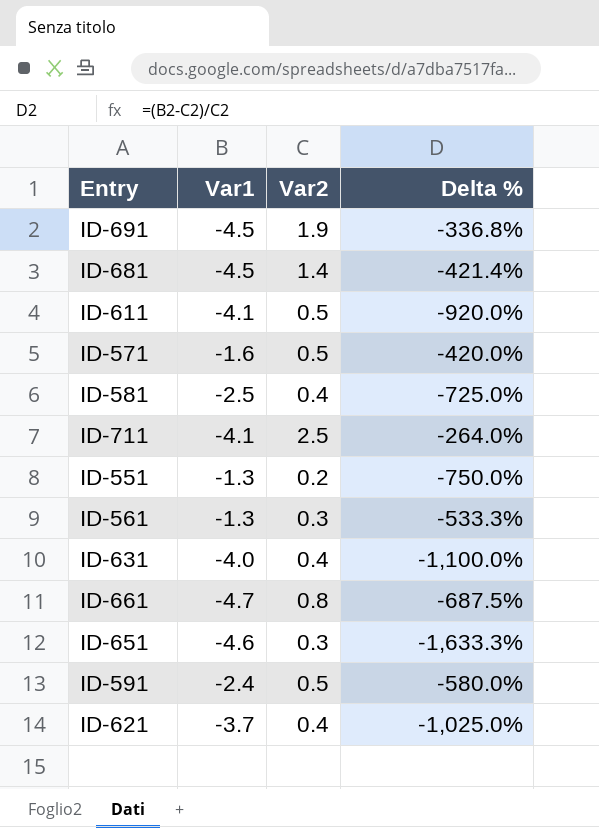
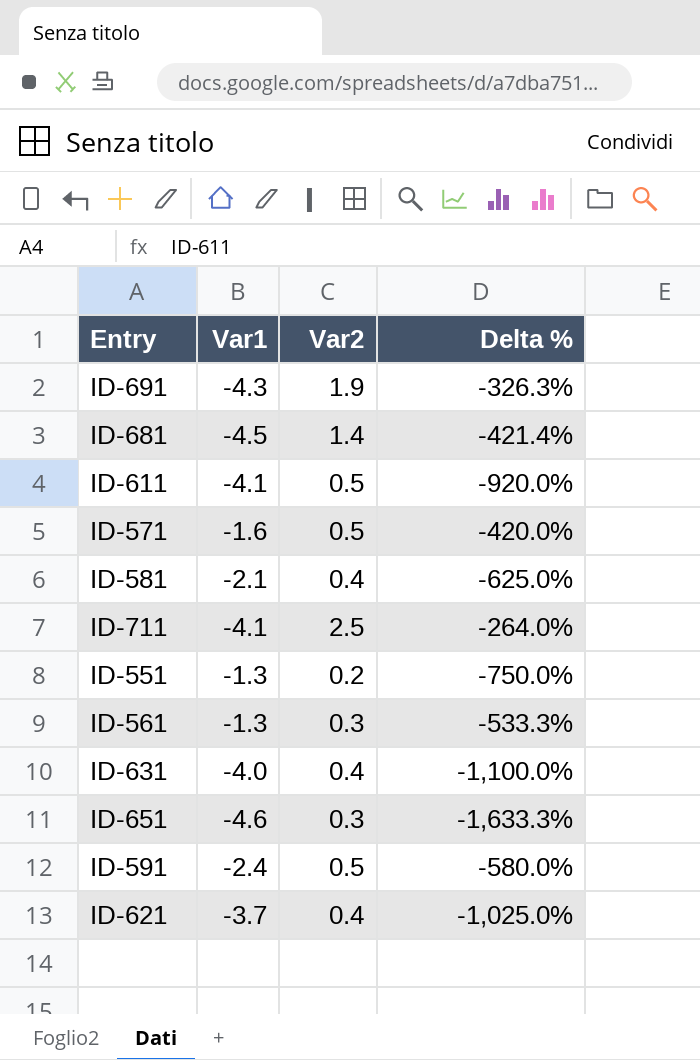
row ID-661: -4.7 | 0.8 | -687.5% -> none
ID-691 | Var1: -4.5 -> -4.3
ID-691 | Delta %: -336.8% -> -326.3%
ID-581 | Var1: -2.5 -> -2.1
ID-581 | Delta %: -725.0% -> -625.0%

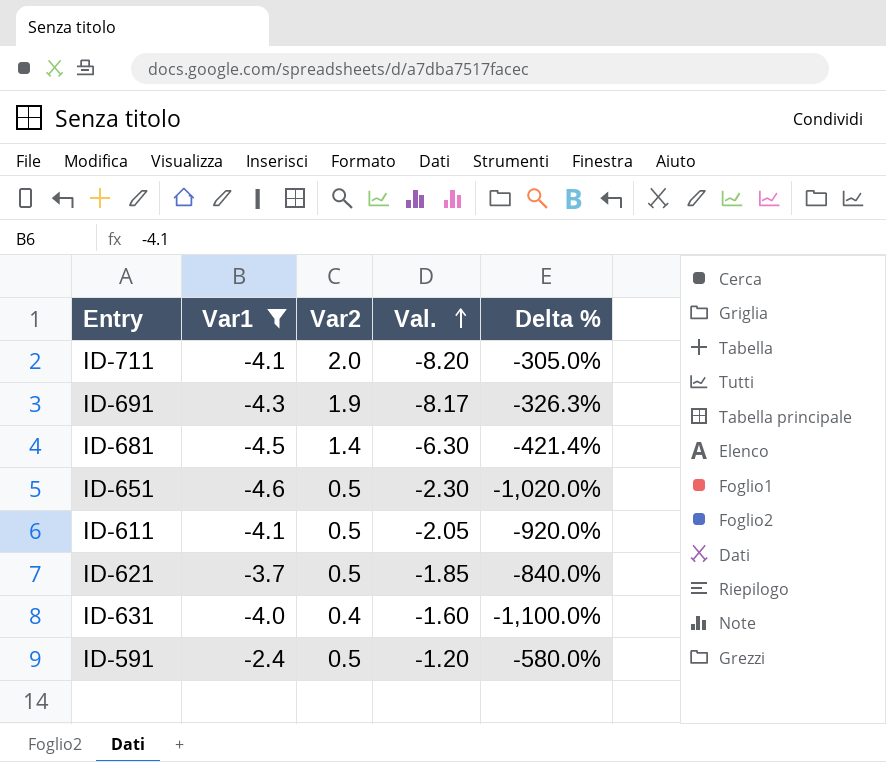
filter: none -> Var1 <= -2.4
row order: none -> Val. ascending
column Val. | formula: none -> [Var1] * [Var2]
ID-711 | Var2: 2.5 -> 2.0
ID-711 | Delta %: -264.0% -> -305.0%
ID-651 | Var2: 0.3 -> 0.5
ID-651 | Delta %: -1,633.3% -> -1,020.0%
ID-621 | Var2: 0.4 -> 0.5
ID-621 | Delta %: -1,025.0% -> -840.0%

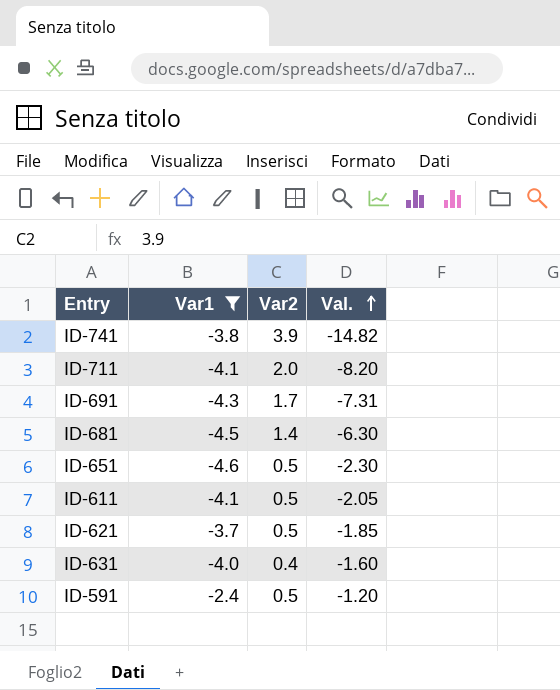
column Delta % | formula: ([Var1] - [Var2]) / [Var2] -> none
row ID-741: none -> -3.8 | 3.9 | -14.82
ID-691 | Var2: 1.9 -> 1.7
ID-691 | Val.: -8.17 -> -7.31

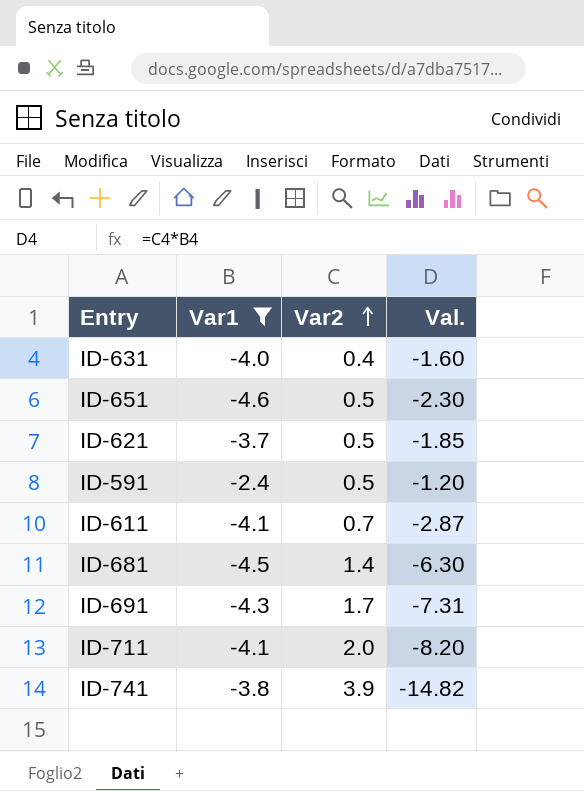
row order: Val. ascending -> Var2 ascending
ID-611 | Var2: 0.5 -> 0.7
ID-611 | Val.: -2.05 -> -2.87

